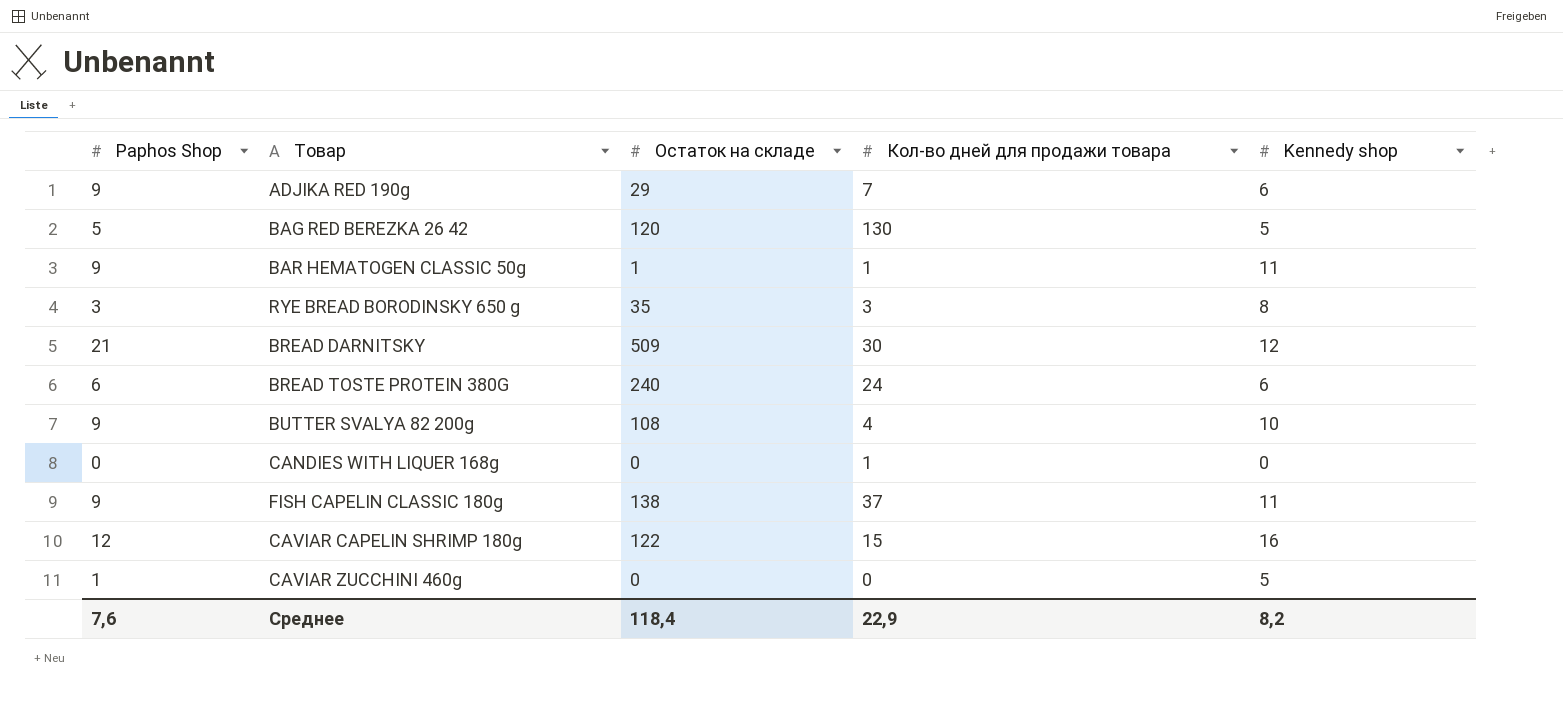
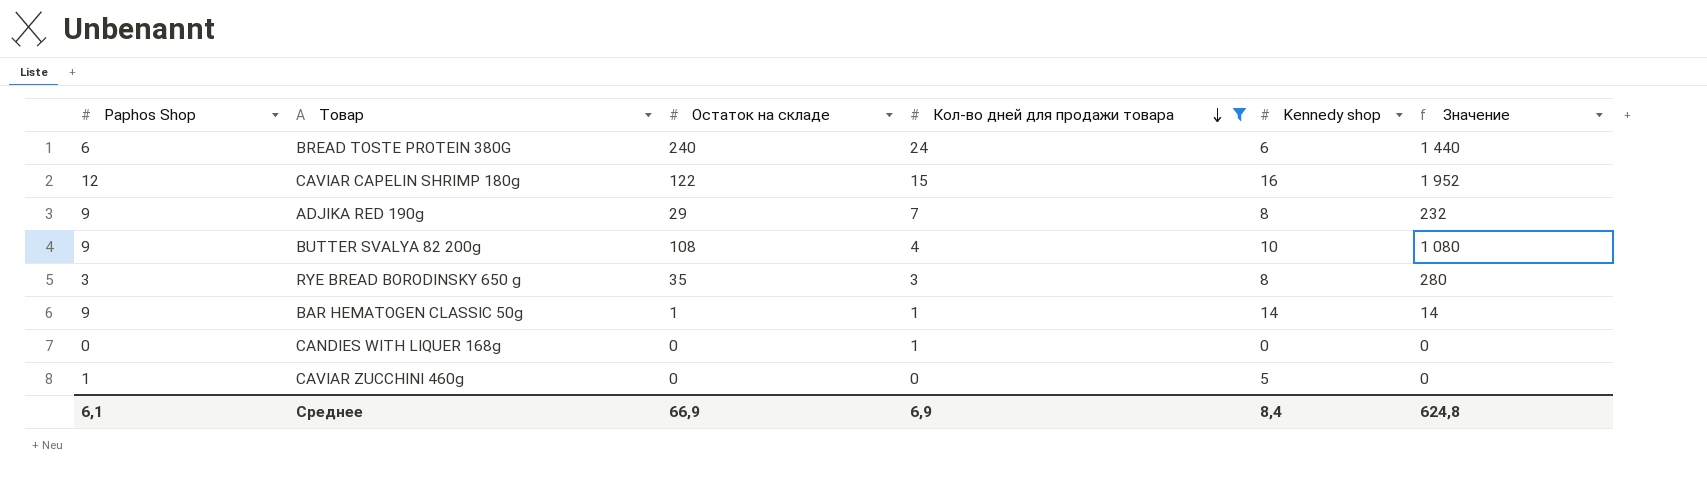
filter: none -> Кол-во дней для продажи товара <= 24
row order: none -> Кол-во дней для продажи товара descending
column Значение | formula: none -> [Остаток на складе] * [Kennedy shop]
ADJIKA RED 190g | Kennedy shop: 6 -> 8
BAR HEMATOGEN CLASSIC 50g | Kennedy shop: 11 -> 14
Среднее | Paphos Shop: 7,6 -> 6,1
Среднее | Остаток на складе: 118,4 -> 66,9
Среднее | Кол-во дней для продажи товара: 22,9 -> 6,9
Среднее | Kennedy shop: 8,2 -> 8,4

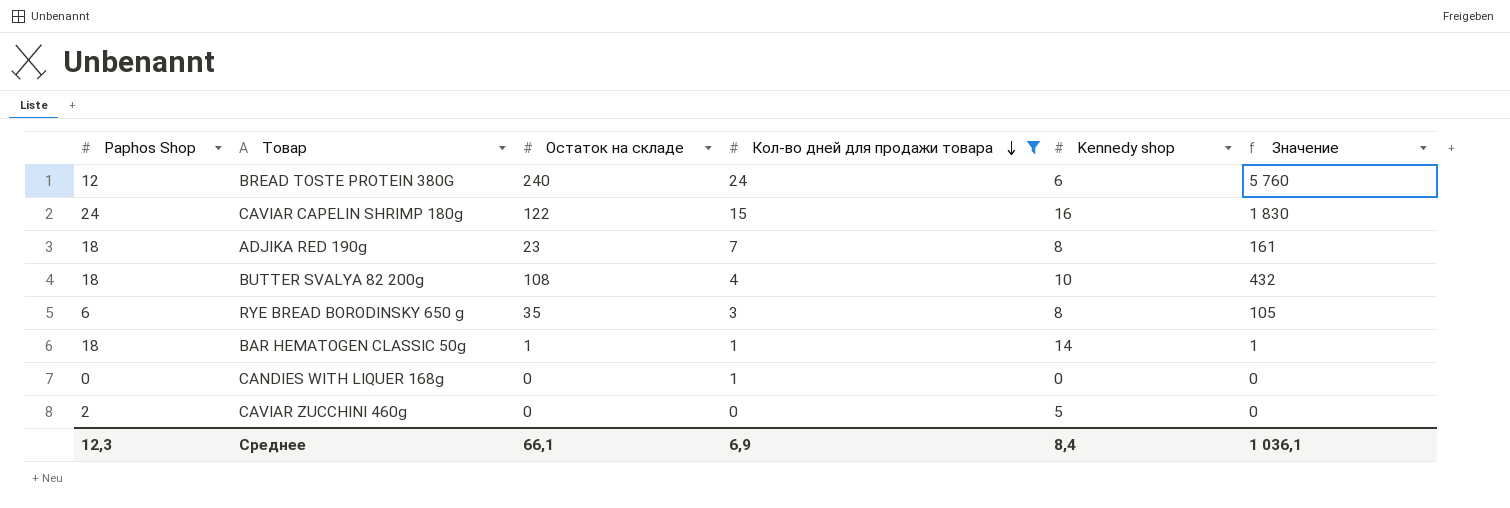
column Значение | formula: [Остаток на складе] * [Kennedy shop] -> [Остаток на складе] * [Кол-во дней для продажи товара]
BREAD TOSTE PROTEIN 380G | Paphos Shop: 6 -> 12
CAVIAR CAPELIN SHRIMP 180g | Paphos Shop: 12 -> 24
ADJIKA RED 190g | Paphos Shop: 9 -> 18
ADJIKA RED 190g | Остаток на складе: 29 -> 23
BUTTER SVALYA 82 200g | Paphos Shop: 9 -> 18
RYE BREAD BORODINSKY 650 g | Paphos Shop: 3 -> 6
BAR HEMATOGEN CLASSIC 50g | Paphos Shop: 9 -> 18
CAVIAR ZUCCHINI 460g | Paphos Shop: 1 -> 2
Среднее | Paphos Shop: 6,1 -> 12,3
Среднее | Остаток на складе: 66,9 -> 66,1
Среднее | Значение: 624,8 -> 1 036,1

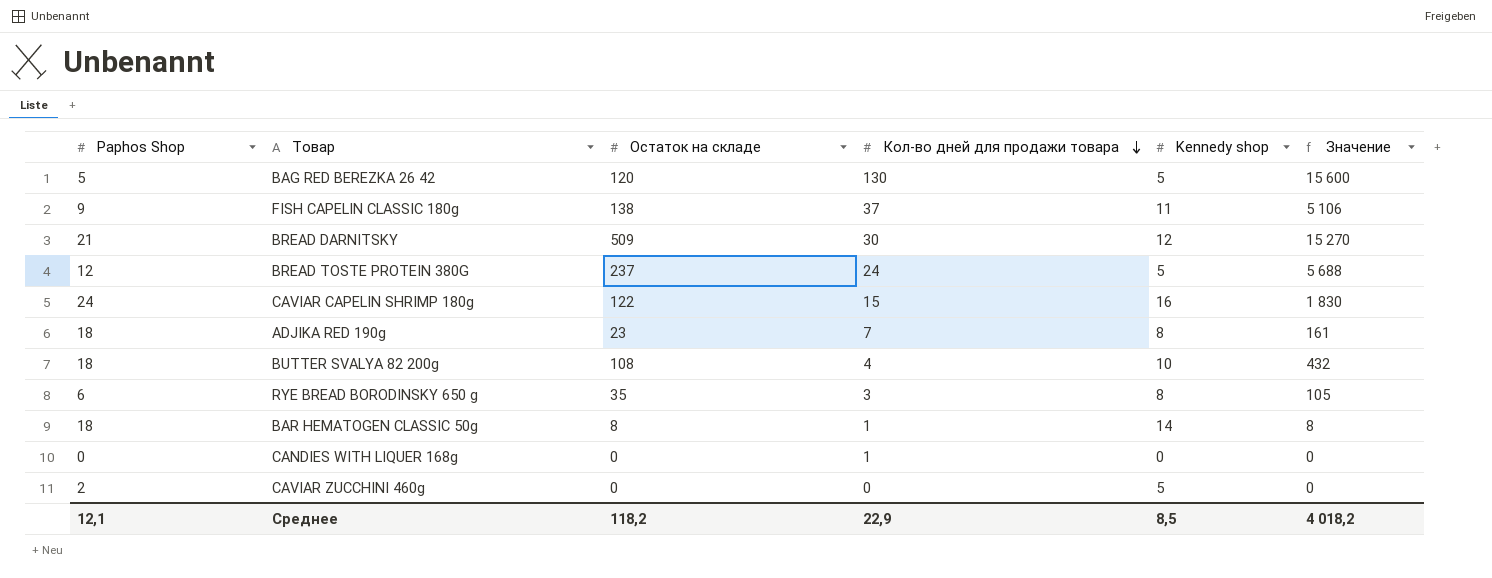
filter: Кол-во дней для продажи товара <= 24 -> none
BREAD TOSTE PROTEIN 380G | Остаток на складе: 240 -> 237
BREAD TOSTE PROTEIN 380G | Kennedy shop: 6 -> 5
BREAD TOSTE PROTEIN 380G | Значение: 5 760 -> 5 688
BAR HEMATOGEN CLASSIC 50g | Остаток на складе: 1 -> 8
BAR HEMATOGEN CLASSIC 50g | Значение: 1 -> 8
Среднее | Paphos Shop: 12,3 -> 12,1
Среднее | Остаток на складе: 66,1 -> 118,2
Среднее | Кол-во дней для продажи товара: 6,9 -> 22,9
Среднее | Kennedy shop: 8,4 -> 8,5
Среднее | Значение: 1 036,1 -> 4 018,2

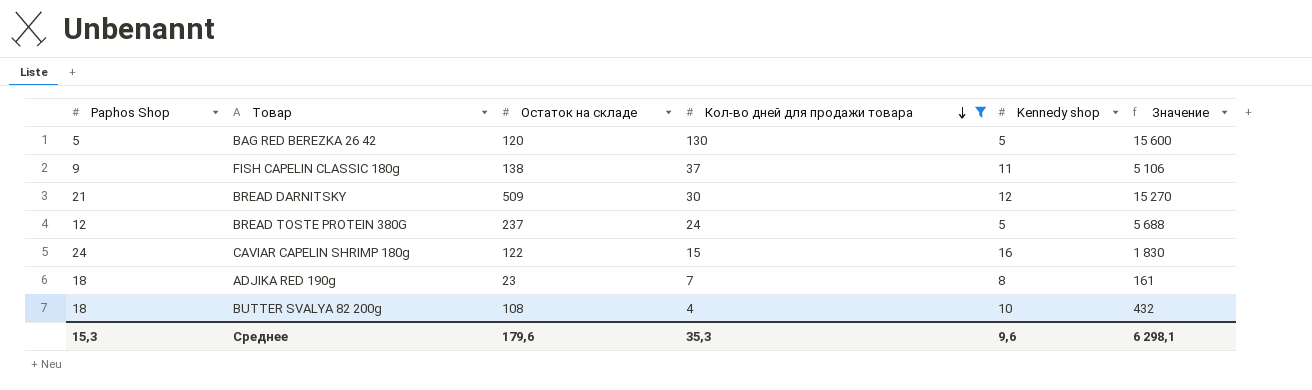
filter: none -> Кол-во дней для продажи товара >= 4
Среднее | Paphos Shop: 12,1 -> 15,3
Среднее | Остаток на складе: 118,2 -> 179,6
Среднее | Кол-во дней для продажи товара: 22,9 -> 35,3
Среднее | Kennedy shop: 8,5 -> 9,6
Среднее | Значение: 4 018,2 -> 6 298,1

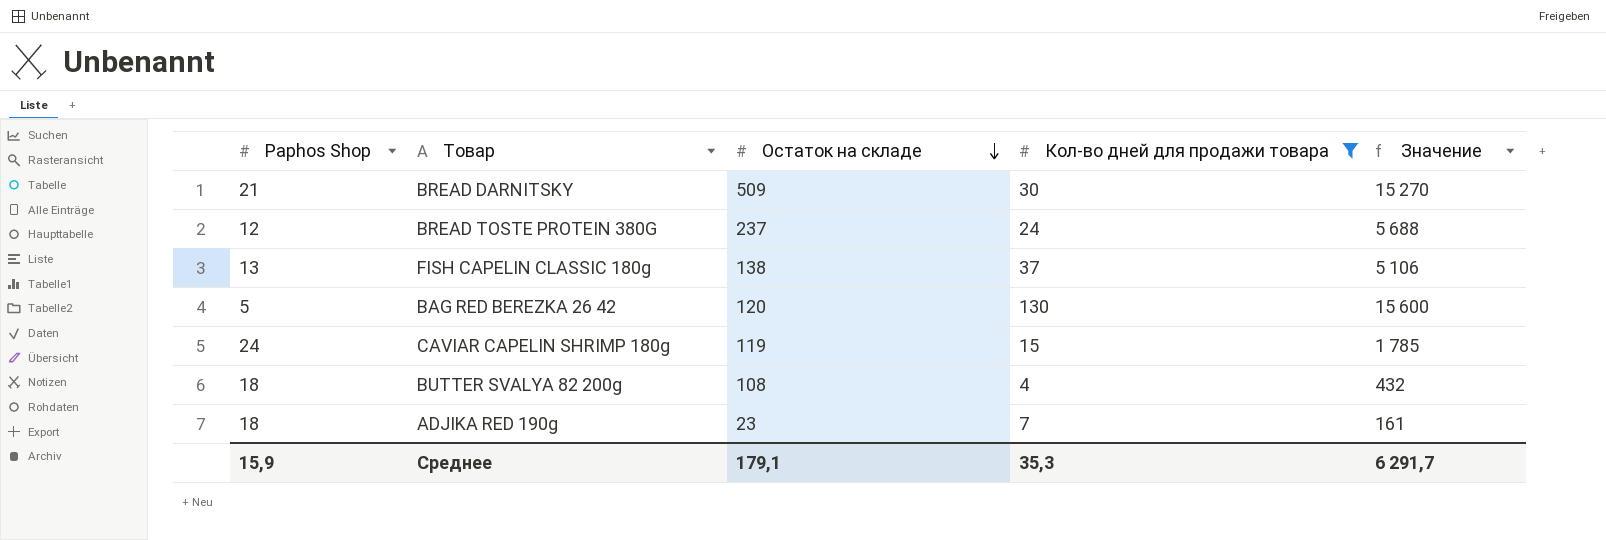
row order: Кол-во дней для продажи товара descending -> Остаток на складе descending
column Kennedy shop | position: 5 -> none
FISH CAPELIN CLASSIC 180g | Paphos Shop: 9 -> 13
CAVIAR CAPELIN SHRIMP 180g | Остаток на складе: 122 -> 119
CAVIAR CAPELIN SHRIMP 180g | Значение: 1 830 -> 1 785
Среднее | Paphos Shop: 15,3 -> 15,9
Среднее | Остаток на складе: 179,6 -> 179,1
Среднее | Значение: 6 298,1 -> 6 291,7

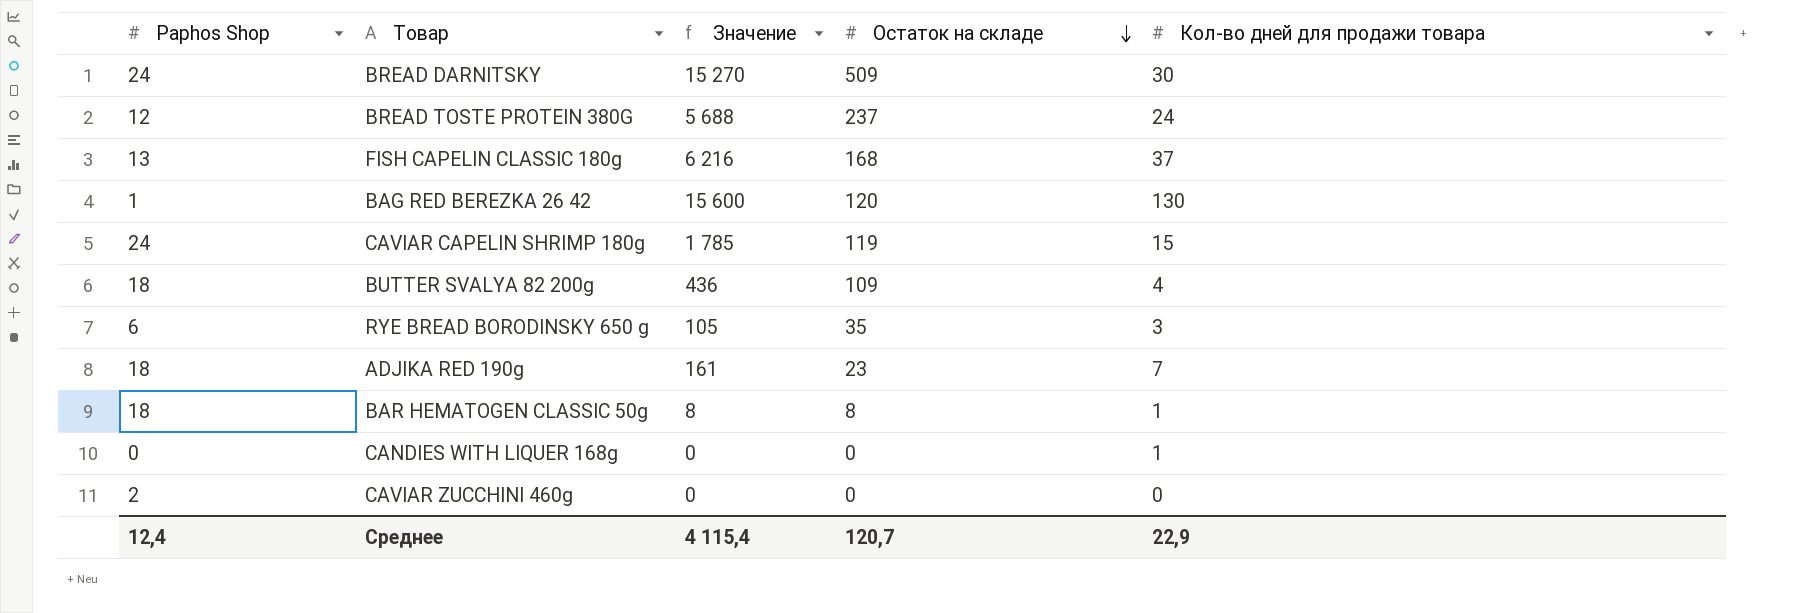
filter: Кол-во дней для продажи товара >= 4 -> none
column Значение | position: 5 -> 3
BREAD DARNITSKY | Paphos Shop: 21 -> 24
FISH CAPELIN CLASSIC 180g | Значение: 5 106 -> 6 216
FISH CAPELIN CLASSIC 180g | Остаток на складе: 138 -> 168
BAG RED BEREZKA 26 42 | Paphos Shop: 5 -> 1
BUTTER SVALYA 82 200g | Значение: 432 -> 436
BUTTER SVALYA 82 200g | Остаток на складе: 108 -> 109
Среднее | Paphos Shop: 15,9 -> 12,4
Среднее | Значение: 6 291,7 -> 4 115,4
Среднее | Остаток на складе: 179,1 -> 120,7
Среднее | Кол-во дней для продажи товара: 35,3 -> 22,9

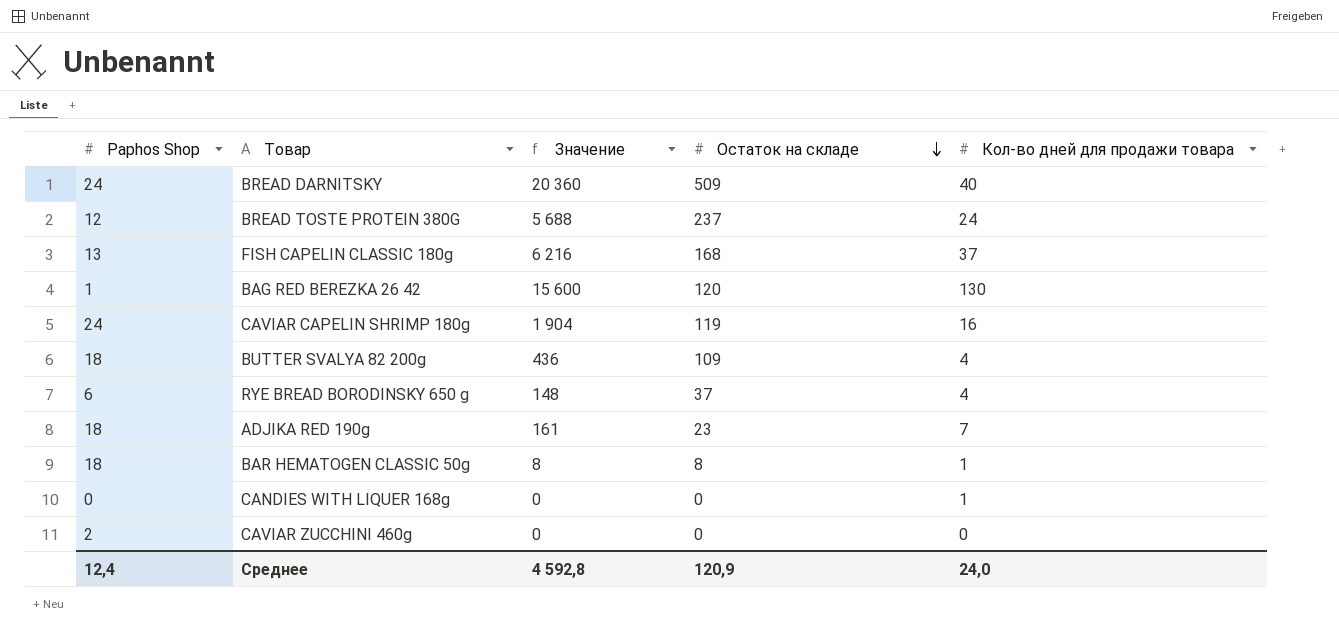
BREAD DARNITSKY | Значение: 15 270 -> 20 360
BREAD DARNITSKY | Кол-во дней для продажи товара: 30 -> 40
CAVIAR CAPELIN SHRIMP 180g | Значение: 1 785 -> 1 904
CAVIAR CAPELIN SHRIMP 180g | Кол-во дней для продажи товара: 15 -> 16
RYE BREAD BORODINSKY 650 g | Значение: 105 -> 148
RYE BREAD BORODINSKY 650 g | Остаток на складе: 35 -> 37
RYE BREAD BORODINSKY 650 g | Кол-во дней для продажи товара: 3 -> 4
Среднее | Значение: 4 115,4 -> 4 592,8
Среднее | Остаток на складе: 120,7 -> 120,9
Среднее | Кол-во дней для продажи товара: 22,9 -> 24,0

